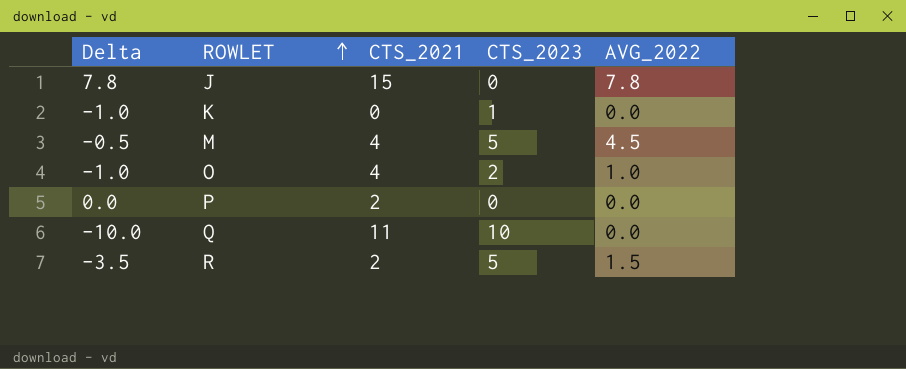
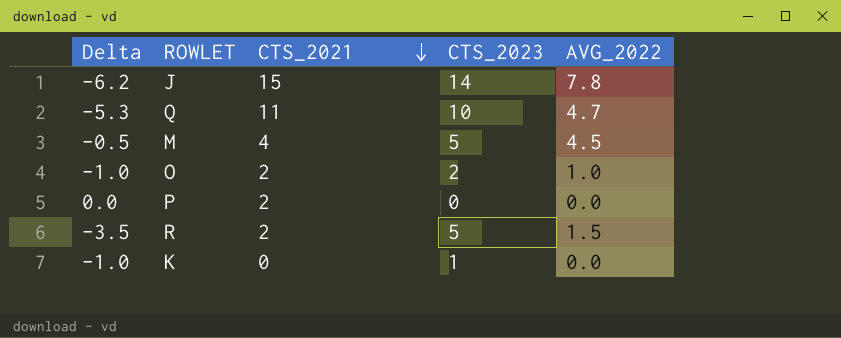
row order: ROWLET ascending -> CTS_2021 descending
J | Delta: 7.8 -> -6.2
J | CTS_2023: 0 -> 14
Q | Delta: -10.0 -> -5.3
Q | AVG_2022: 0.0 -> 4.7
O | CTS_2021: 4 -> 2

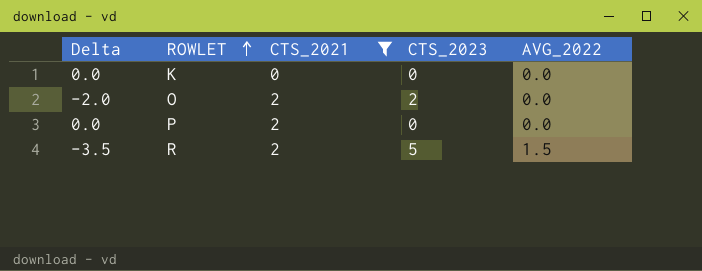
filter: none -> CTS_2021 <= 2
row order: CTS_2021 descending -> ROWLET ascending
K | Delta: -1.0 -> 0.0
K | CTS_2023: 1 -> 0
O | Delta: -1.0 -> -2.0
O | AVG_2022: 1.0 -> 0.0

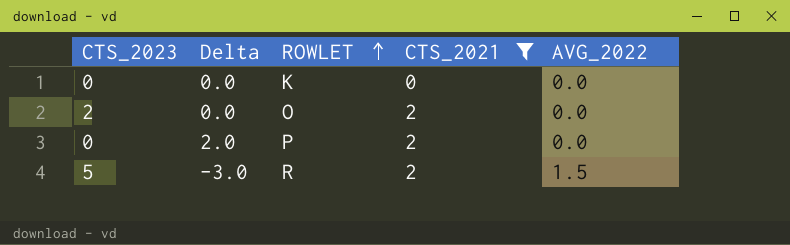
column CTS_2023 | position: 4 -> 1
column Delta | formula: [AVG_2022] - [CTS_2023] -> [CTS_2021] - [CTS_2023]

